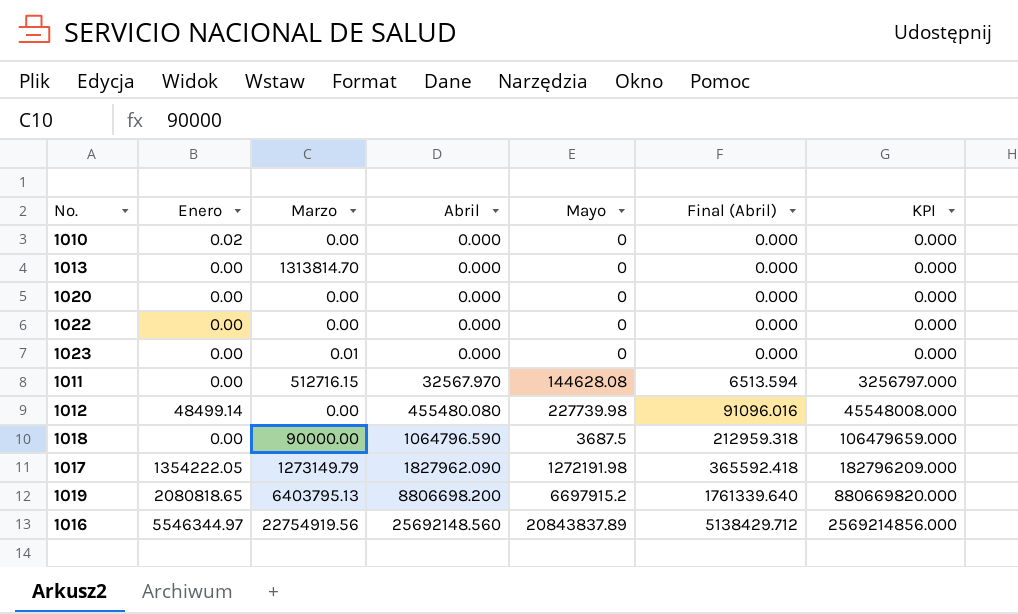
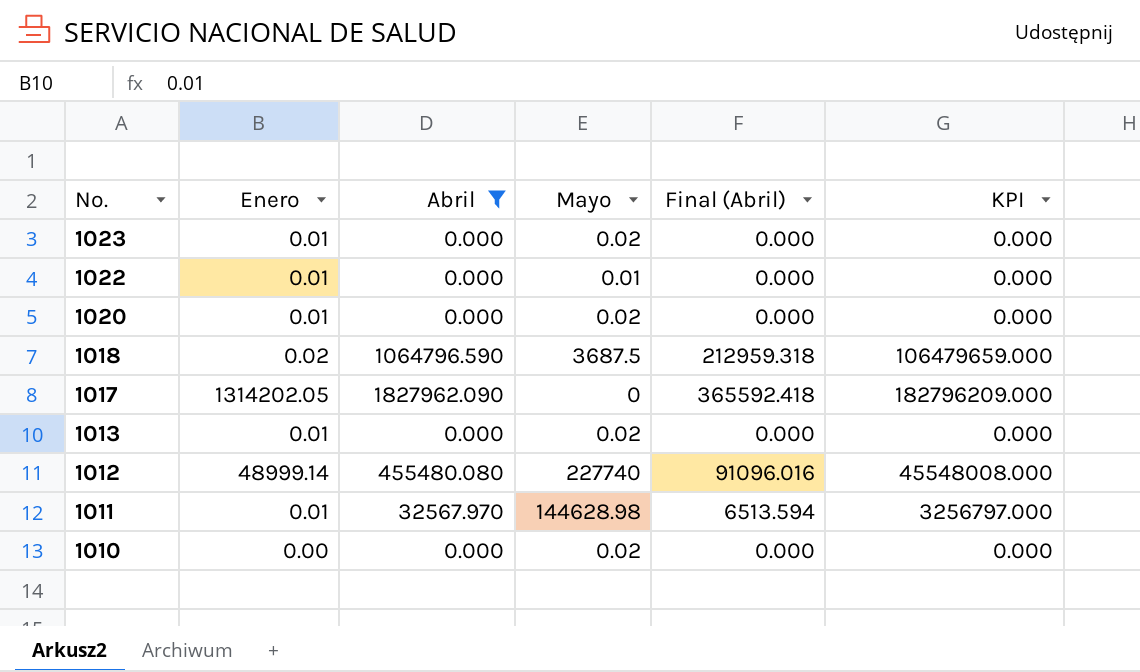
filter: none -> Abril <= 1827962.090
row order: Abril ascending -> No. descending
column Marzo | position: 3 -> none
1023 | Enero: 0.00 -> 0.01
1023 | Mayo: 0 -> 0.02
1022 | Enero: 0.00 -> 0.01
1022 | Mayo: 0 -> 0.01
1020 | Enero: 0.00 -> 0.01
1020 | Mayo: 0 -> 0.02
1018 | Enero: 0.00 -> 0.02
1017 | Enero: 1354222.05 -> 1314202.05
1017 | Mayo: 1272191.98 -> 0
1013 | Enero: 0.00 -> 0.01
1013 | Mayo: 0 -> 0.02
1012 | Enero: 48499.14 -> 48999.14
1012 | Mayo: 227739.98 -> 227740
1011 | Enero: 0.00 -> 0.01
1011 | Mayo: 144628.08 -> 144628.98
1010 | Enero: 0.02 -> 0.00
1010 | Mayo: 0 -> 0.02

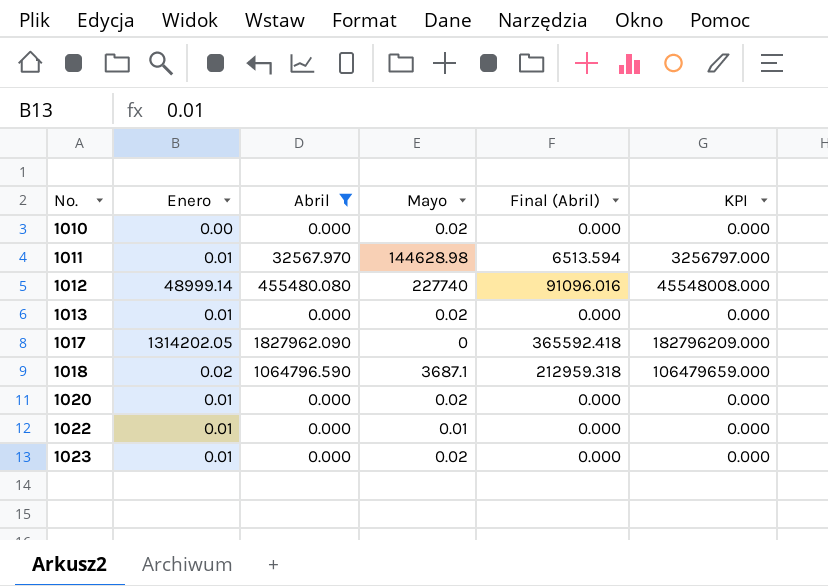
row order: No. descending -> No. ascending
1018 | Mayo: 3687.5 -> 3687.1

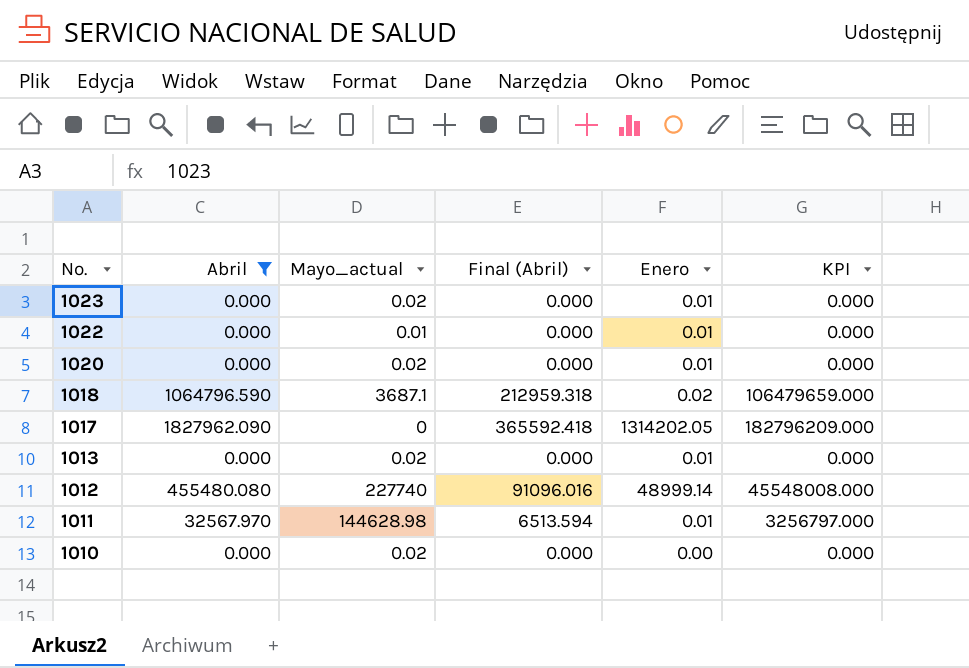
row order: No. ascending -> No. descending
column name: Mayo -> Mayo_actual
column Enero | position: 2 -> 5

